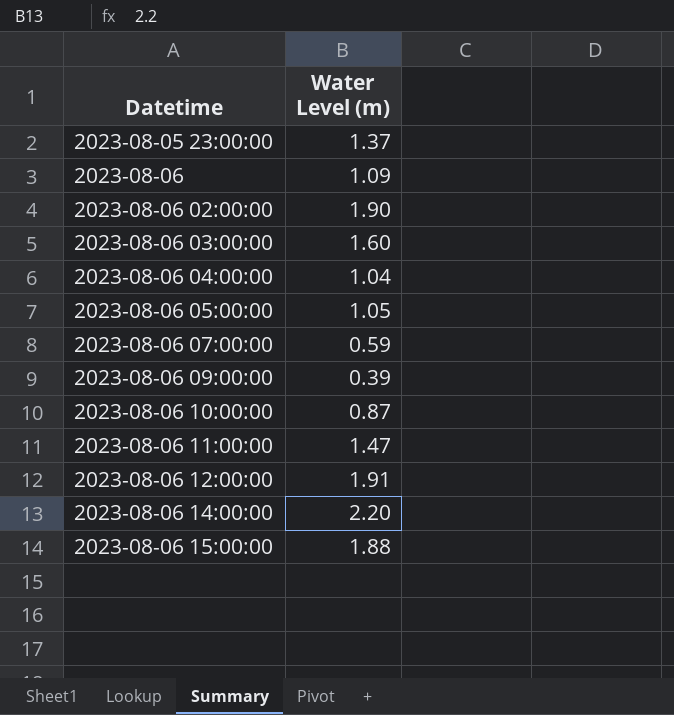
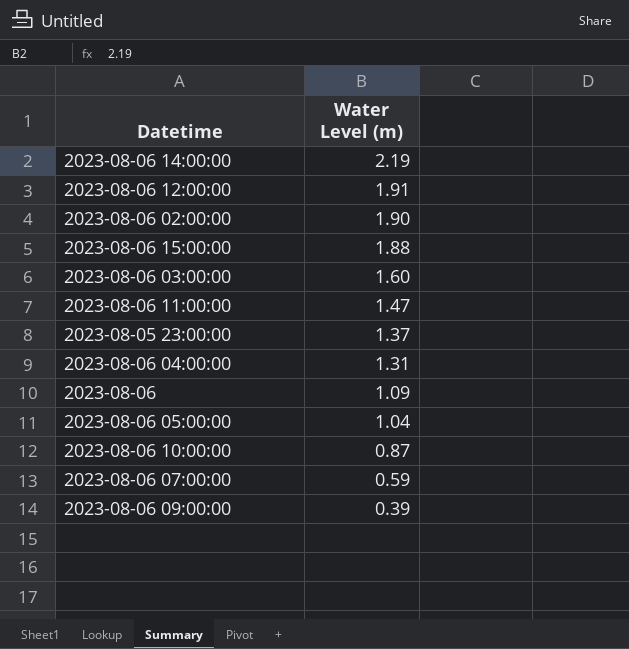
row order: Datetime ascending -> Water Level (m) descending
2023-08-06 14:00:00 | Water Level (m): 2.20 -> 2.19
2023-08-06 04:00:00 | Water Level (m): 1.04 -> 1.31
2023-08-06 05:00:00 | Water Level (m): 1.05 -> 1.04

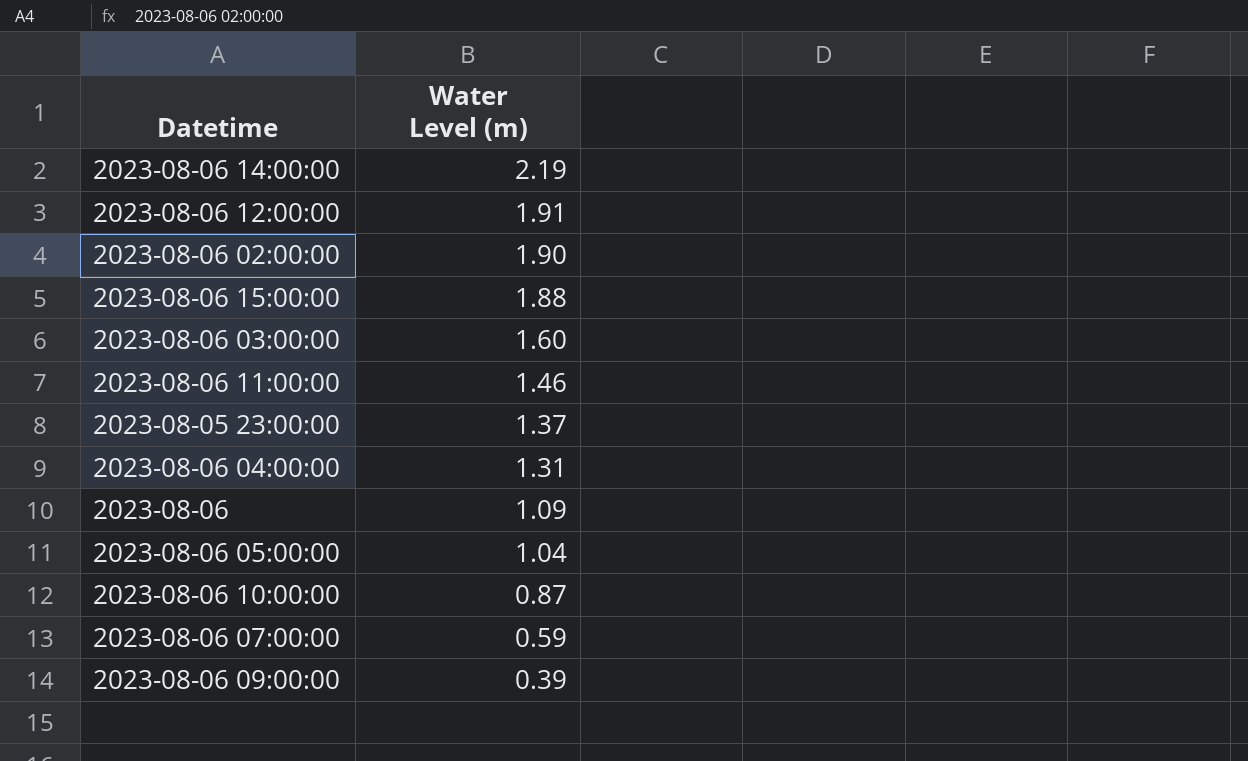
2023-08-06 11:00:00 | Water Level (m): 1.47 -> 1.46

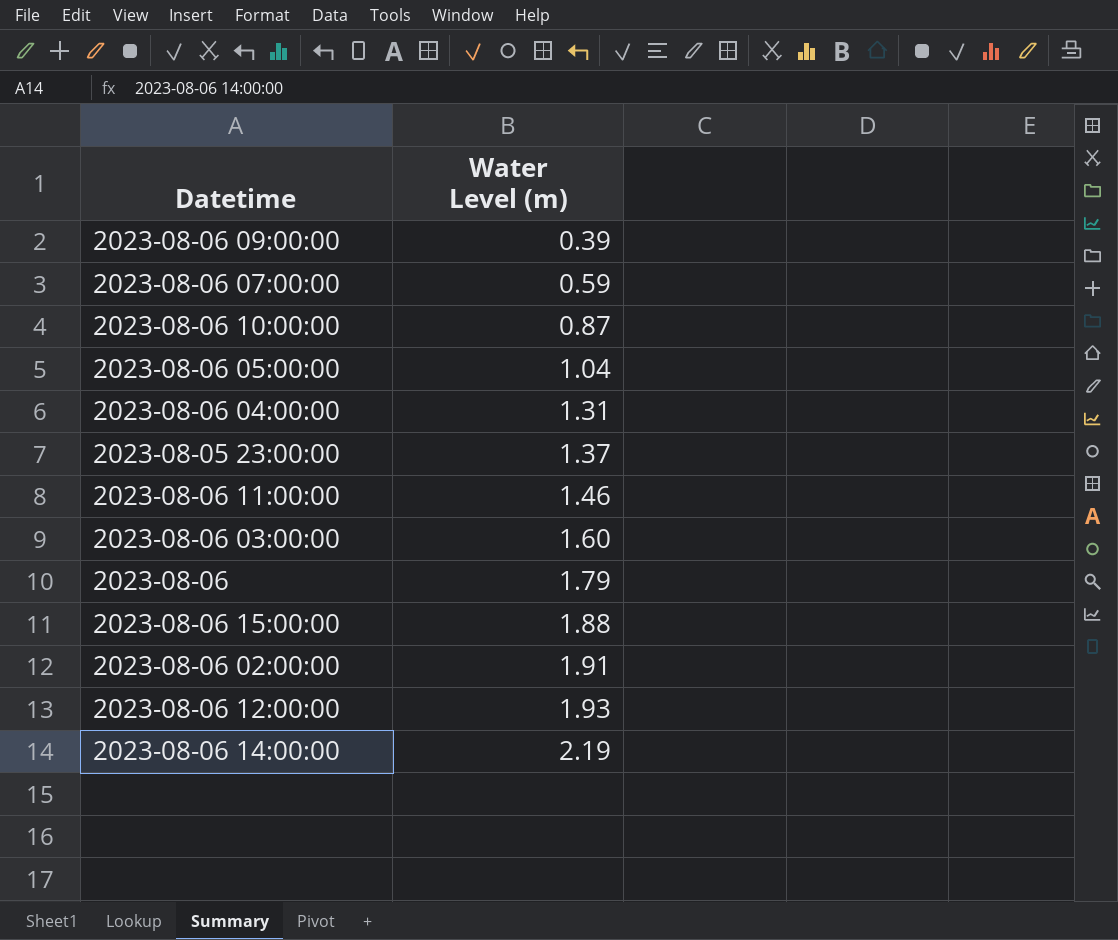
row order: Water Level (m) descending -> Water Level (m) ascending
2023-08-06 | Water Level (m): 1.09 -> 1.79
2023-08-06 02:00:00 | Water Level (m): 1.90 -> 1.91
2023-08-06 12:00:00 | Water Level (m): 1.91 -> 1.93

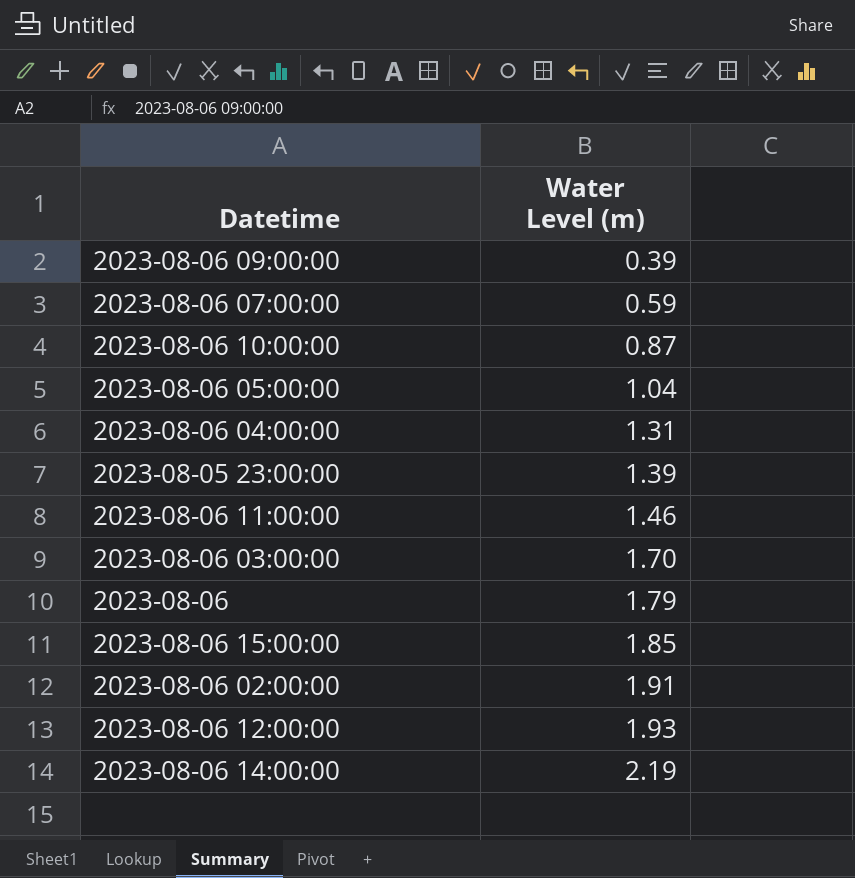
2023-08-05 23:00:00 | Water Level (m): 1.37 -> 1.39
2023-08-06 03:00:00 | Water Level (m): 1.60 -> 1.70
2023-08-06 15:00:00 | Water Level (m): 1.88 -> 1.85

